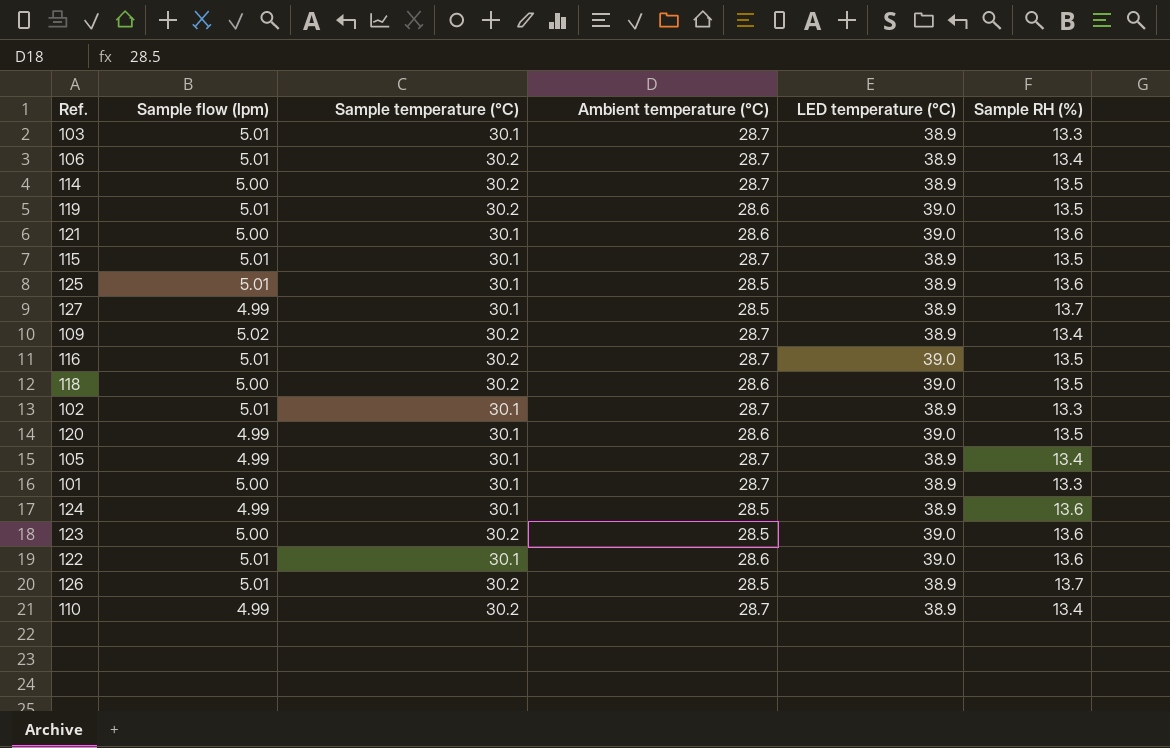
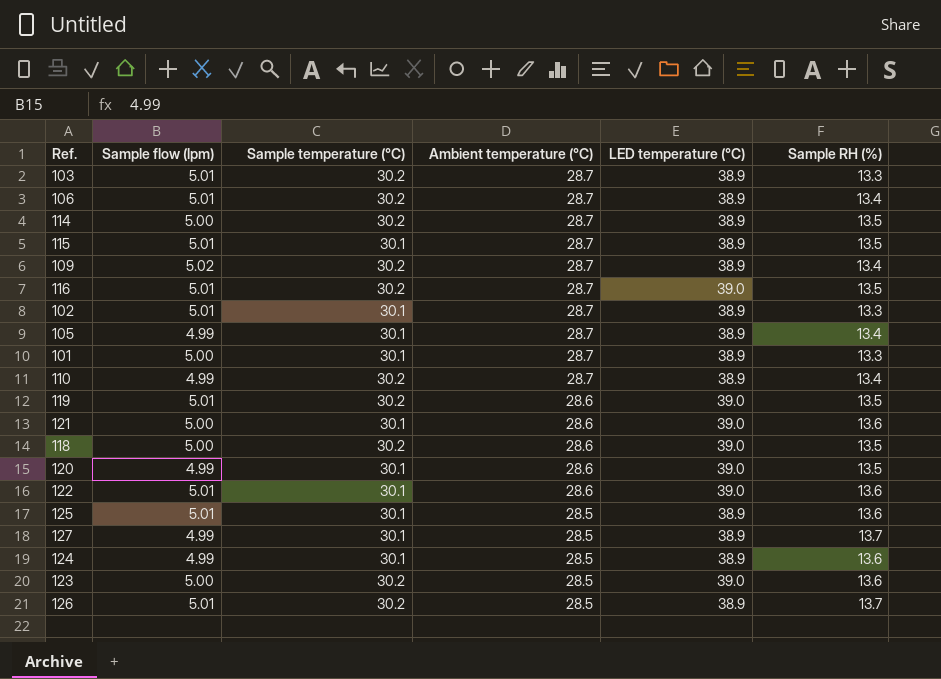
row order: none -> Ambient temperature (°C) descending
103 | Sample temperature (°C): 30.1 -> 30.2

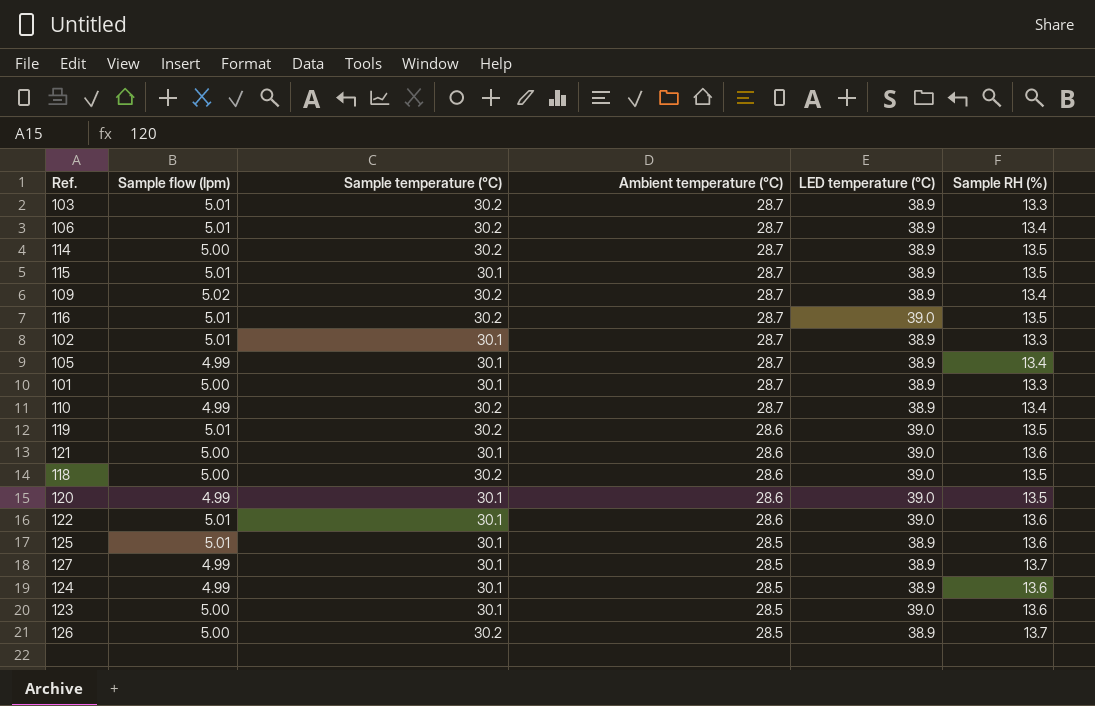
123 | Sample temperature (°C): 30.2 -> 30.1
126 | Sample flow (lpm): 5.01 -> 5.00

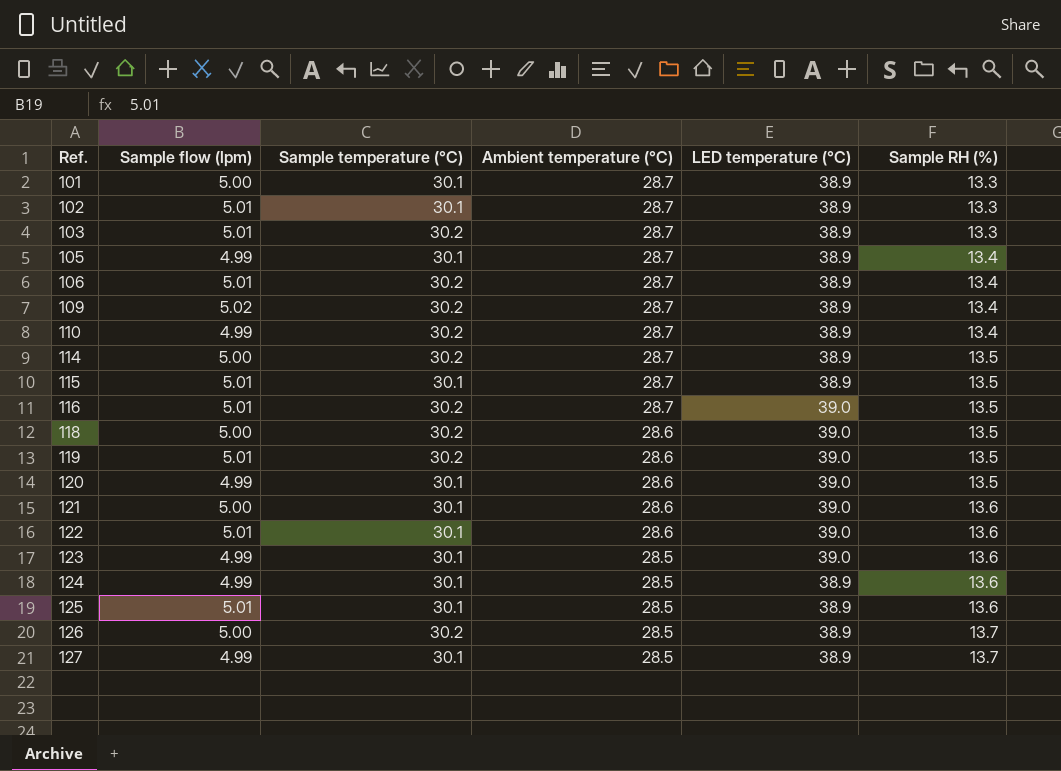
row order: Ambient temperature (°C) descending -> Ref. ascending
123 | Sample flow (lpm): 5.00 -> 4.99

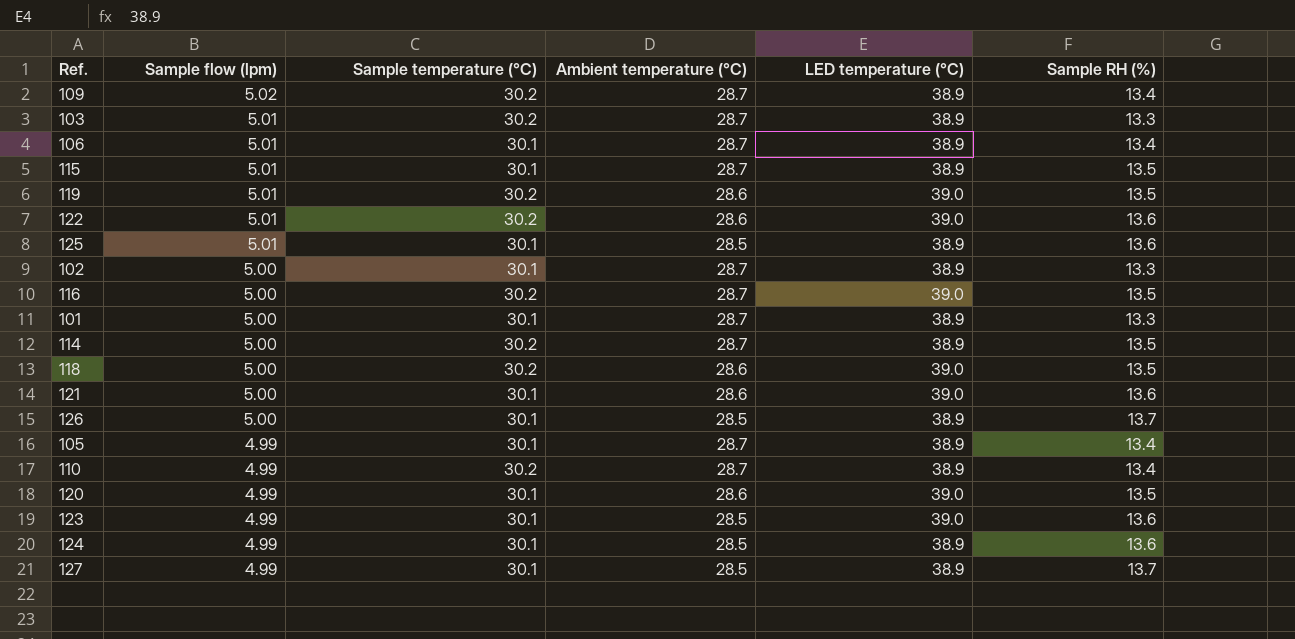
row order: Ref. ascending -> Sample flow (lpm) descending
106 | Sample temperature (°C): 30.2 -> 30.1
122 | Sample temperature (°C): 30.1 -> 30.2
102 | Sample flow (lpm): 5.01 -> 5.00
116 | Sample flow (lpm): 5.01 -> 5.00
126 | Sample temperature (°C): 30.2 -> 30.1

